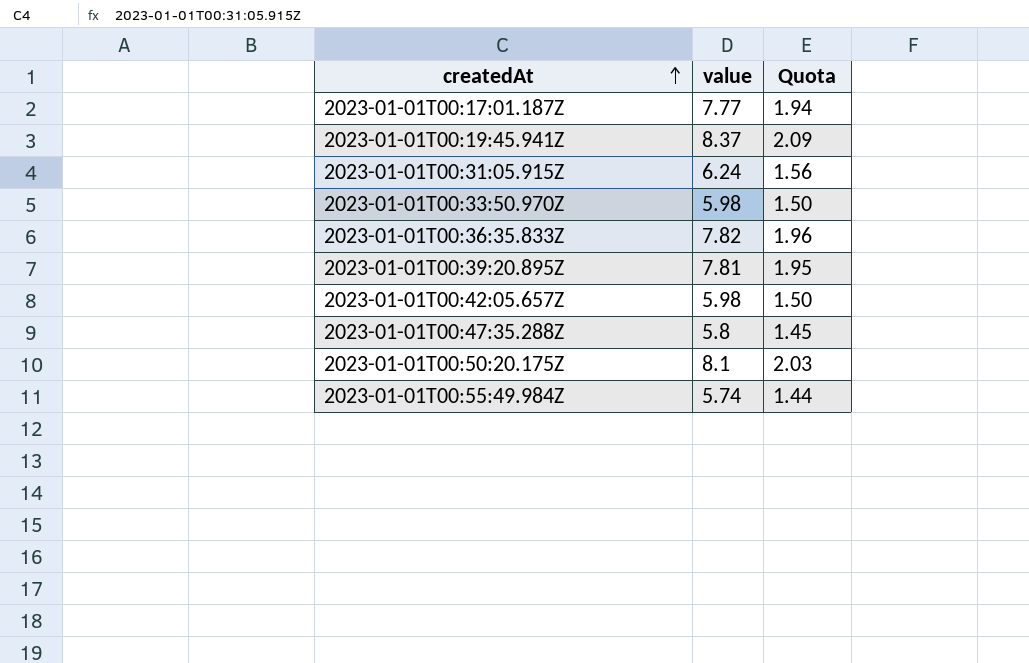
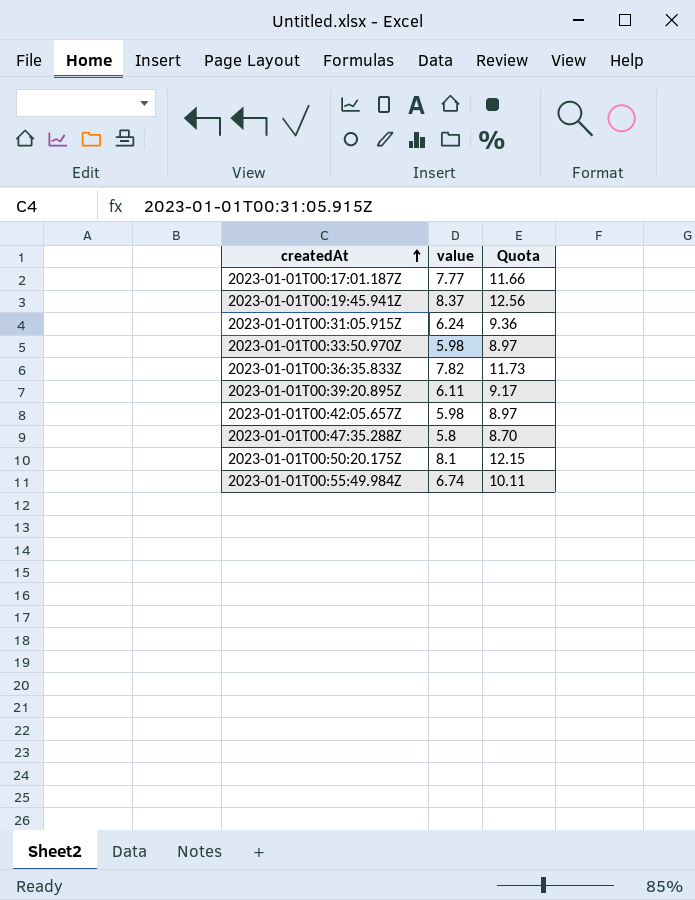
column Quota | formula: [value] * 0.25 -> [value] * 1.5
2023-01-01T00:39:20.895Z | value: 7.81 -> 6.11
2023-01-01T00:55:49.984Z | value: 5.74 -> 6.74

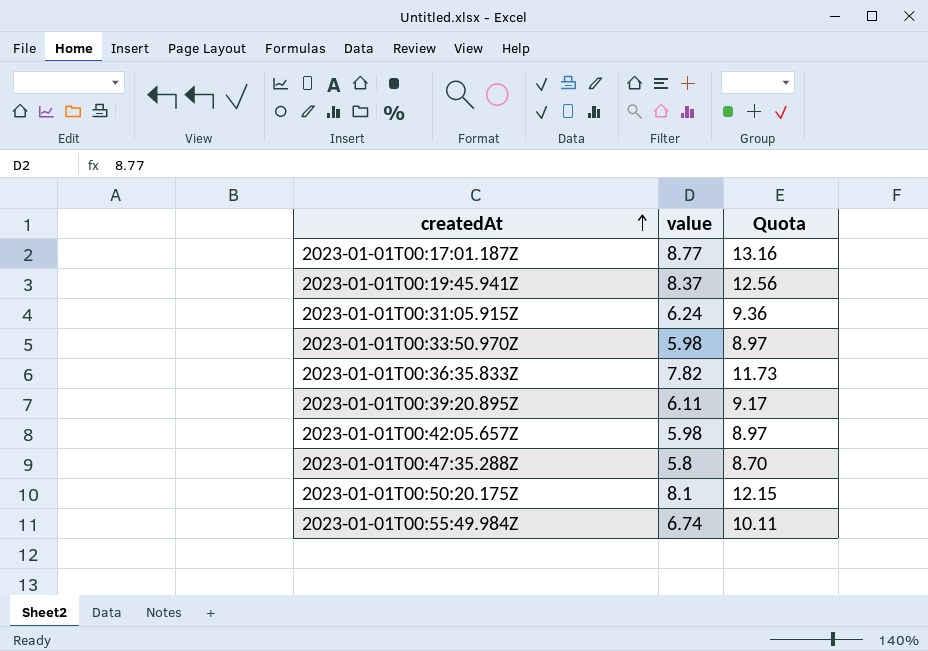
2023-01-01T00:17:01.187Z | value: 7.77 -> 8.77
2023-01-01T00:17:01.187Z | Quota: 11.66 -> 13.16

